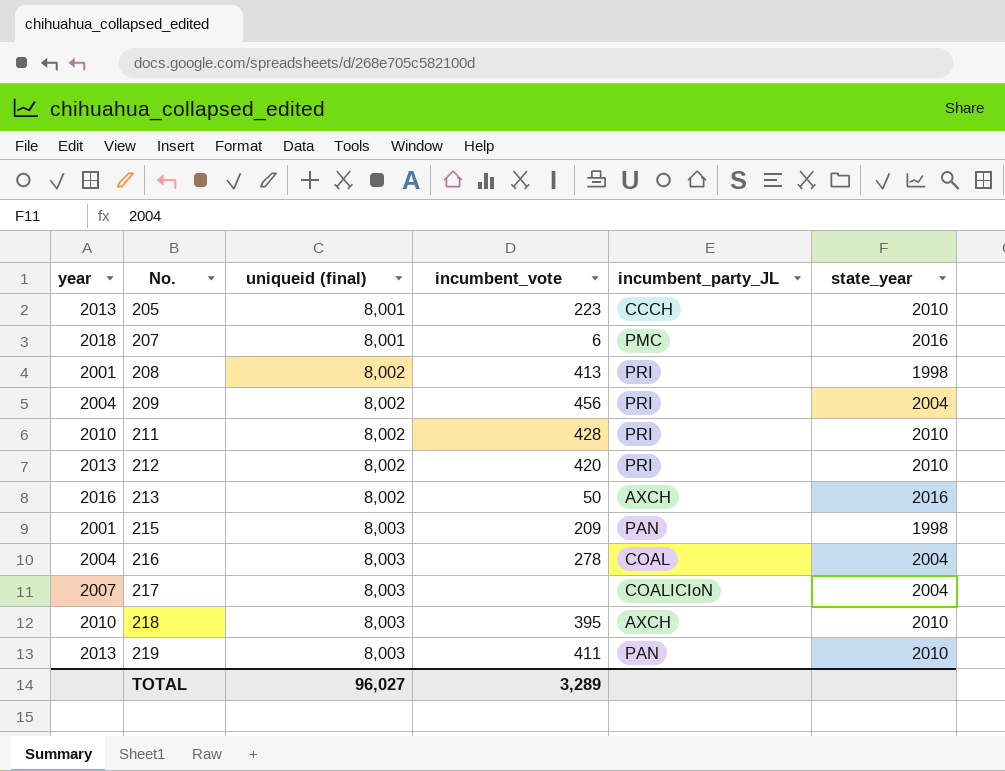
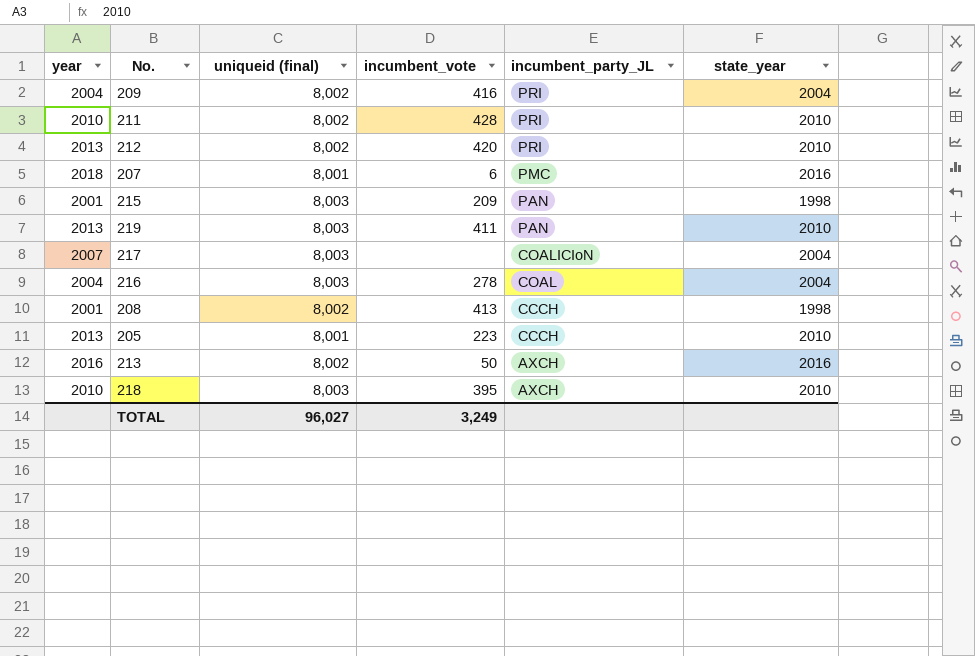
row order: No. ascending -> incumbent_party_JL descending
209 | incumbent_vote: 456 -> 416
208 | incumbent_party_JL: PRI -> CCCH
TOTAL | incumbent_vote: 3,289 -> 3,249

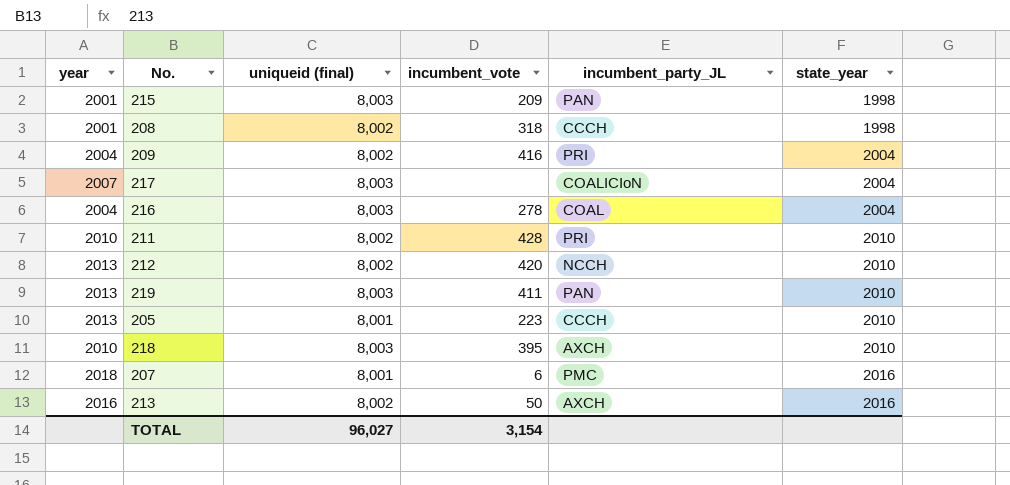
row order: incumbent_party_JL descending -> state_year ascending
208 | incumbent_vote: 413 -> 318
212 | incumbent_party_JL: PRI -> NCCH
TOTAL | incumbent_vote: 3,249 -> 3,154

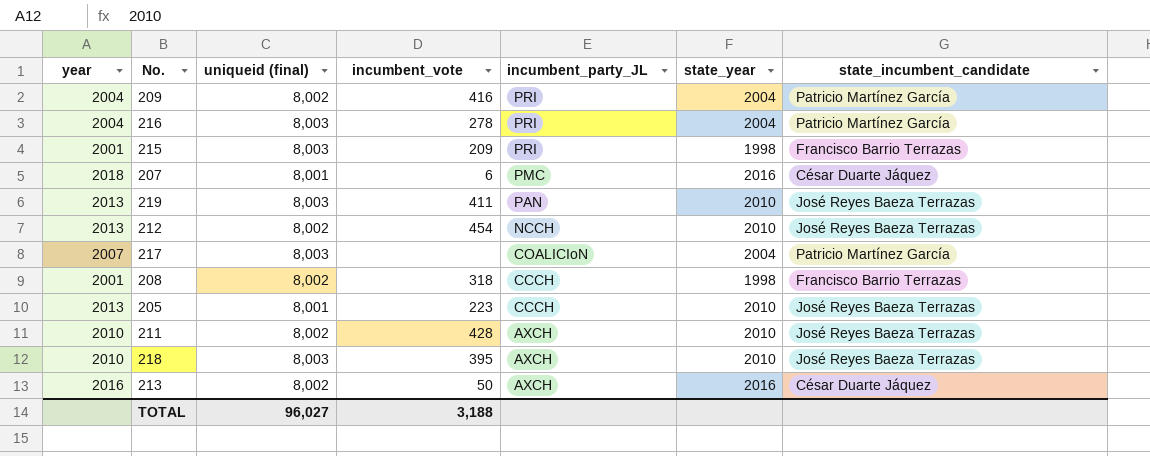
row order: state_year ascending -> incumbent_party_JL descending
column state_incumbent_candidate | position: none -> 7
216 | incumbent_party_JL: COAL -> PRI
215 | incumbent_party_JL: PAN -> PRI
212 | incumbent_vote: 420 -> 454
211 | incumbent_party_JL: PRI -> AXCH
TOTAL | incumbent_vote: 3,154 -> 3,188

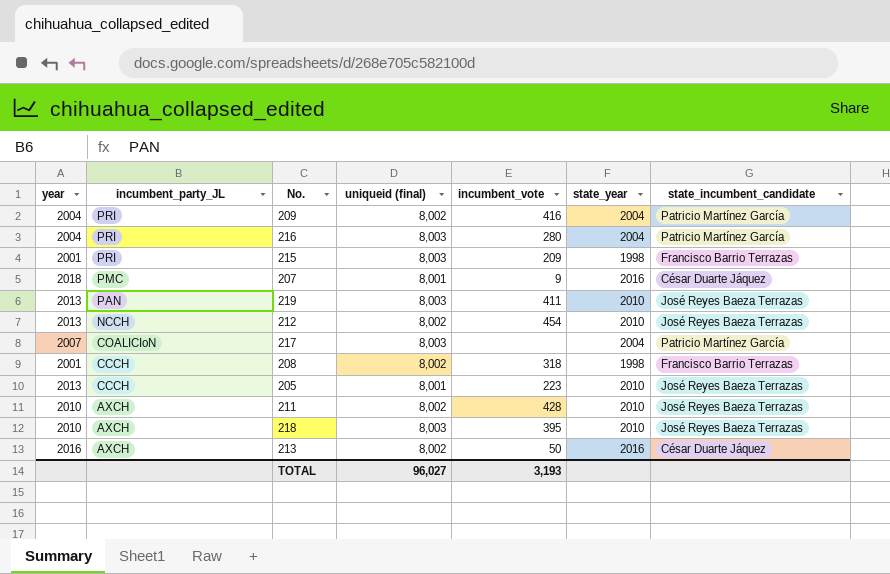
column incumbent_party_JL | position: 5 -> 2
216 | incumbent_vote: 278 -> 280
207 | incumbent_vote: 6 -> 9
TOTAL | incumbent_vote: 3,188 -> 3,193

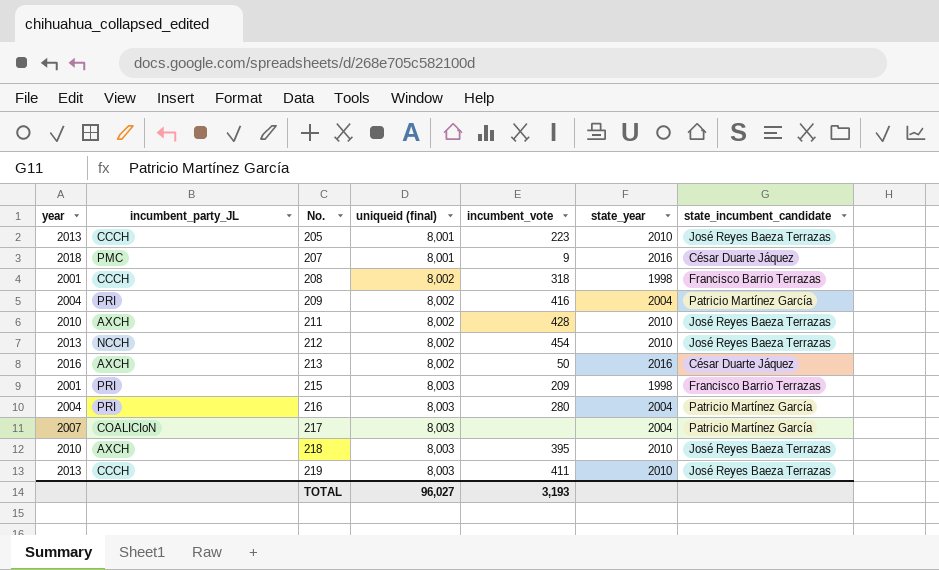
row order: incumbent_party_JL descending -> No. ascending
219 | incumbent_party_JL: PAN -> CCCH

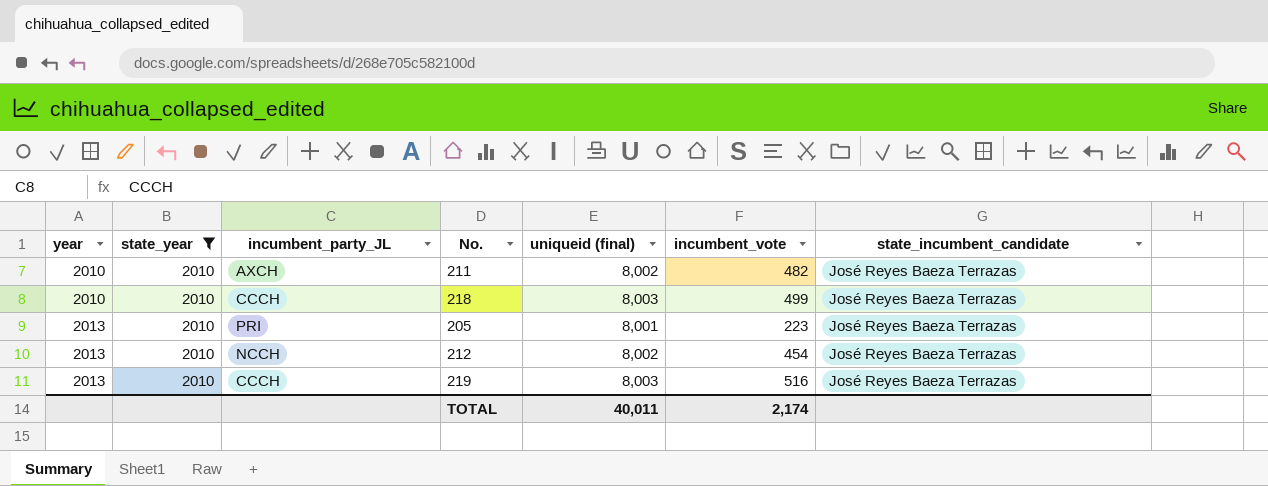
filter: none -> state_year = 2010
row order: No. ascending -> year ascending
column state_year | position: 6 -> 2
211 | incumbent_vote: 428 -> 482
218 | incumbent_party_JL: AXCH -> CCCH
218 | incumbent_vote: 395 -> 499
205 | incumbent_party_JL: CCCH -> PRI
219 | incumbent_vote: 411 -> 516
TOTAL | uniqueid (final): 96,027 -> 40,011
TOTAL | incumbent_vote: 3,193 -> 2,174

